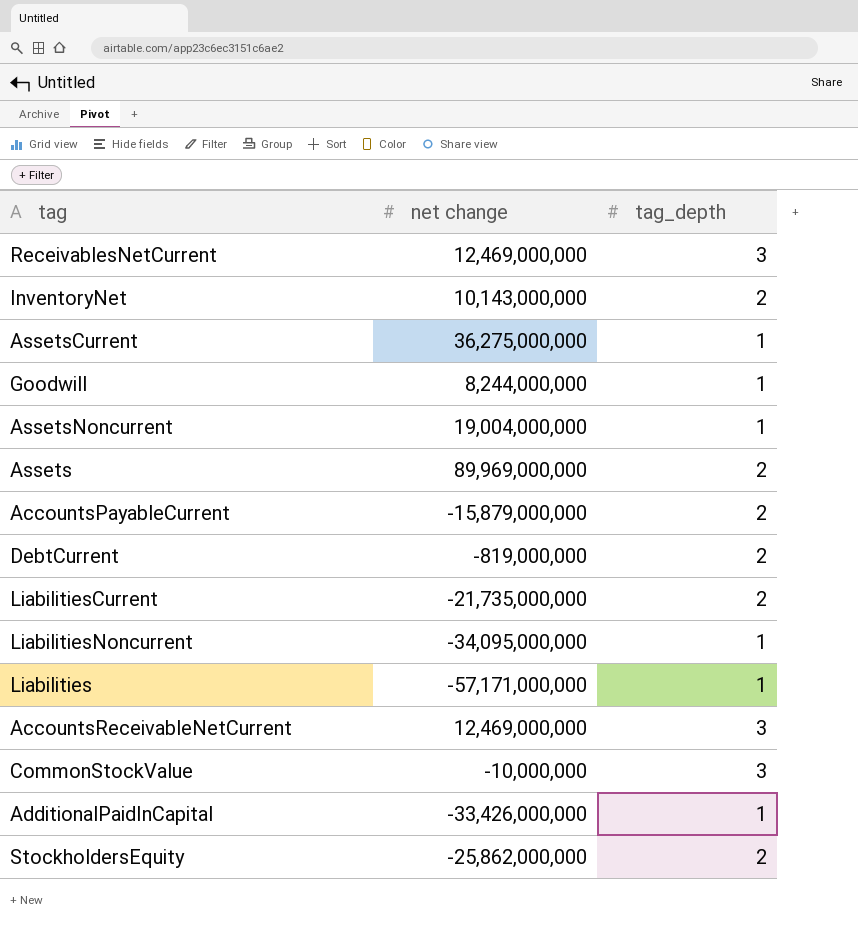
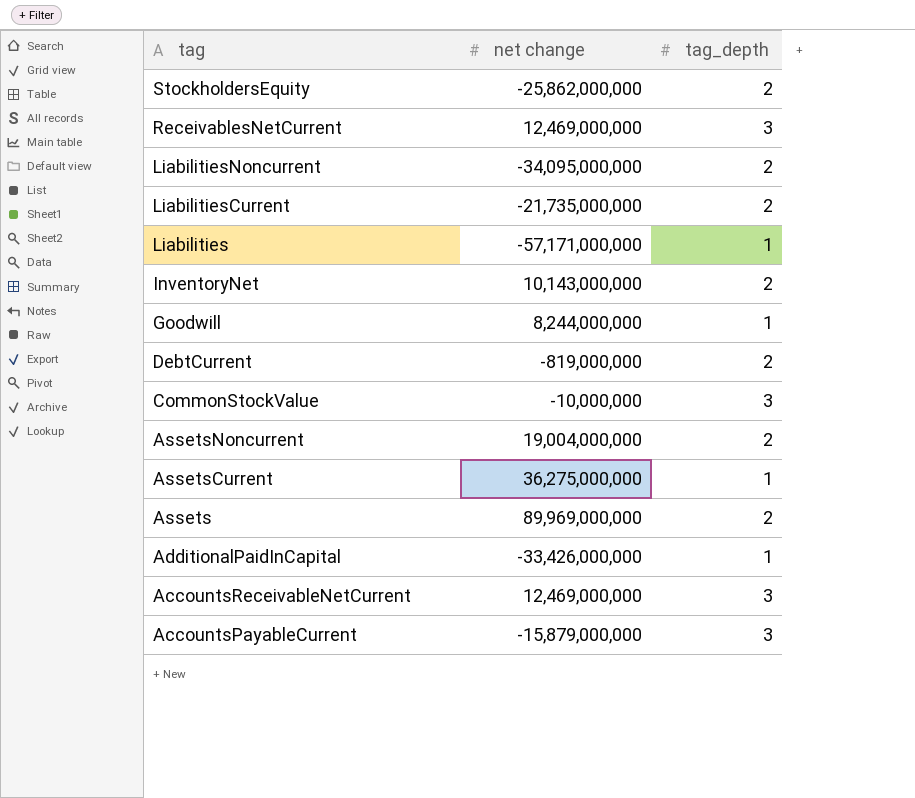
row order: none -> tag descending
LiabilitiesNoncurrent | tag_depth: 1 -> 2
AssetsNoncurrent | tag_depth: 1 -> 2
AccountsPayableCurrent | tag_depth: 2 -> 3

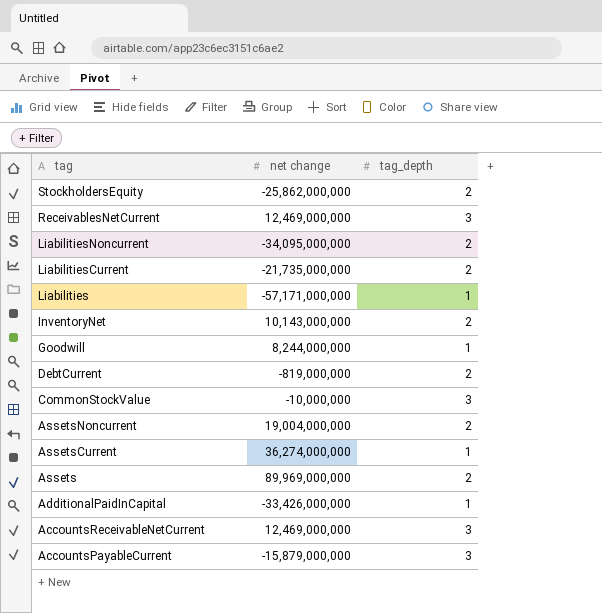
AssetsCurrent | net change: 36,275,000,000 -> 36,274,000,000

